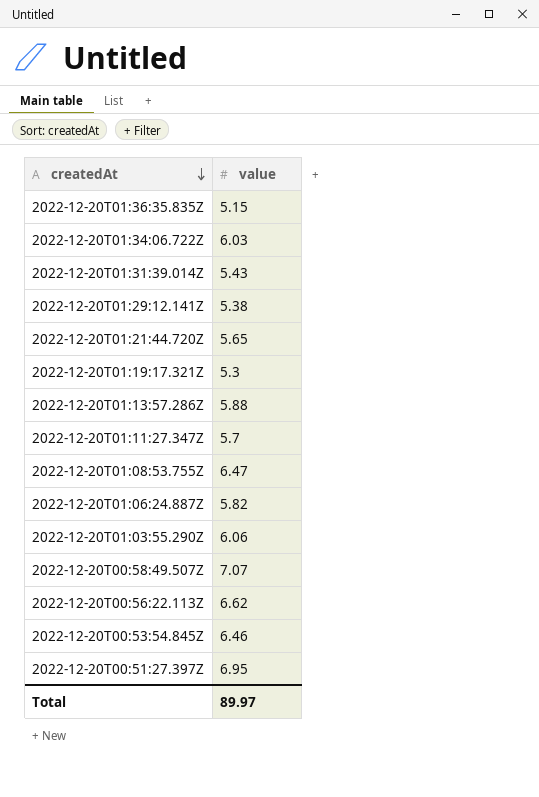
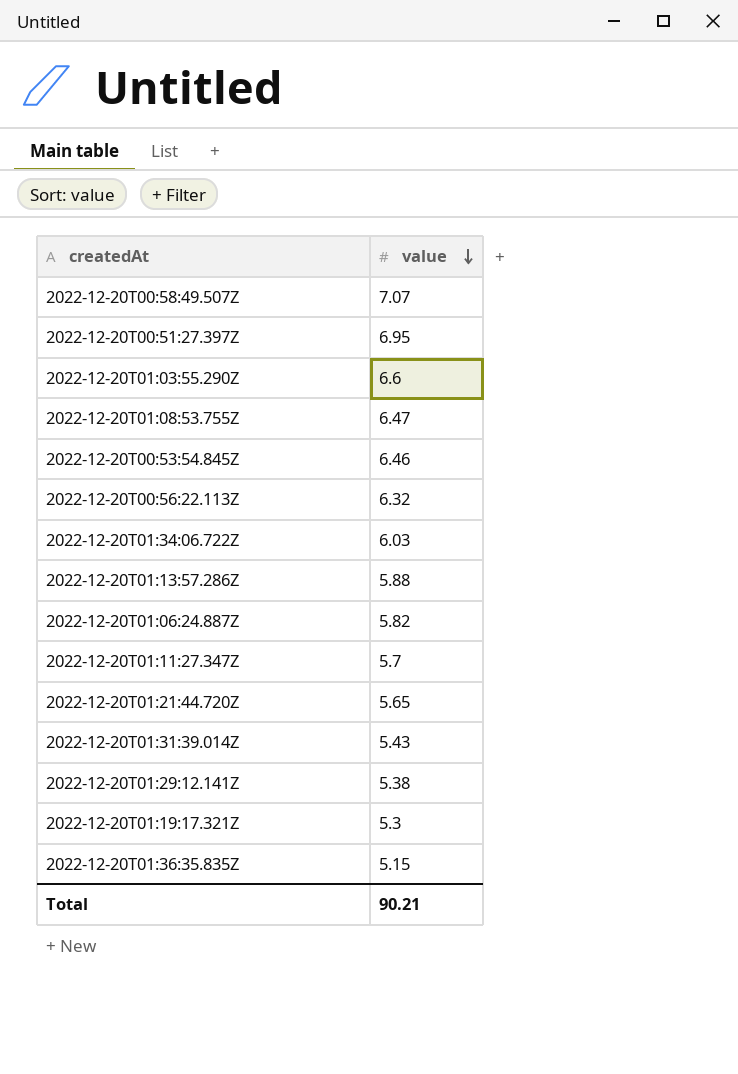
row order: createdAt descending -> value descending
2022-12-20T01:03:55.290Z | value: 6.06 -> 6.6
2022-12-20T00:56:22.113Z | value: 6.62 -> 6.32
Total | value: 89.97 -> 90.21

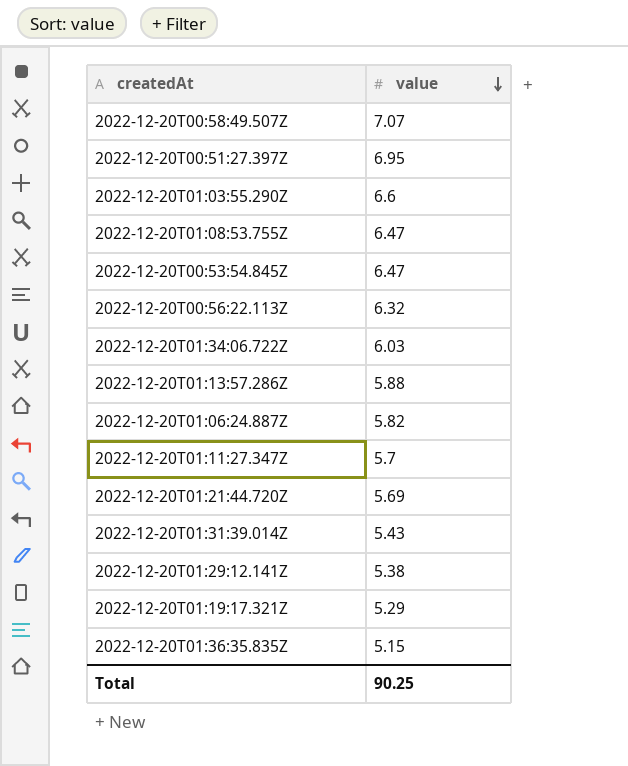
2022-12-20T00:53:54.845Z | value: 6.46 -> 6.47
2022-12-20T01:21:44.720Z | value: 5.65 -> 5.69
2022-12-20T01:19:17.321Z | value: 5.3 -> 5.29
Total | value: 90.21 -> 90.25

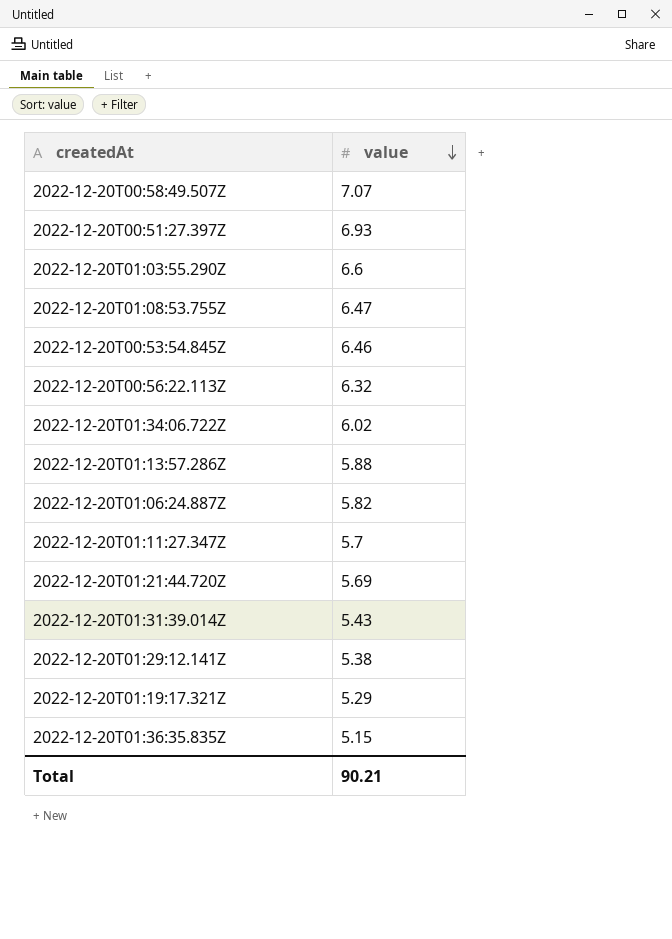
2022-12-20T00:51:27.397Z | value: 6.95 -> 6.93
2022-12-20T00:53:54.845Z | value: 6.47 -> 6.46
2022-12-20T01:34:06.722Z | value: 6.03 -> 6.02
Total | value: 90.25 -> 90.21

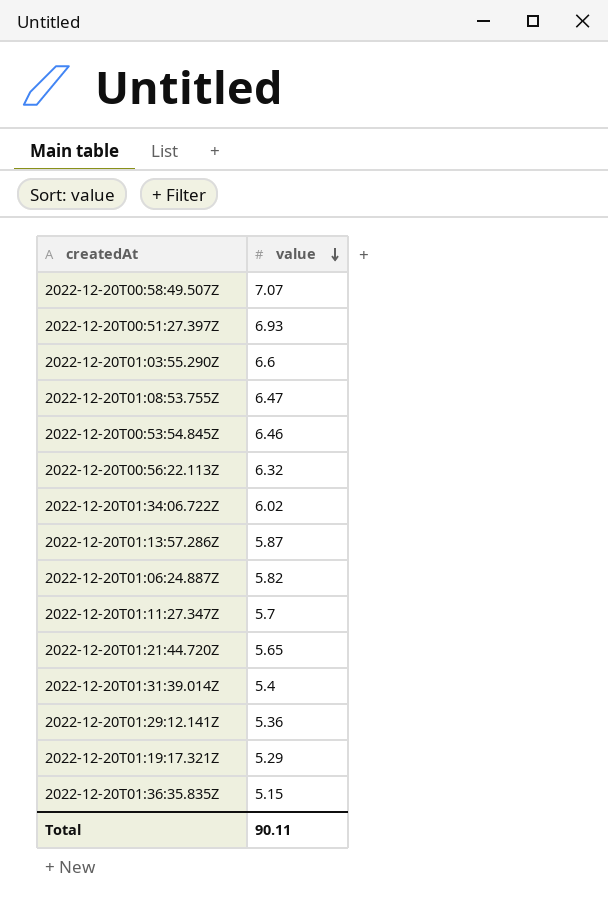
2022-12-20T01:13:57.286Z | value: 5.88 -> 5.87
2022-12-20T01:21:44.720Z | value: 5.69 -> 5.65
2022-12-20T01:31:39.014Z | value: 5.43 -> 5.4
2022-12-20T01:29:12.141Z | value: 5.38 -> 5.36
Total | value: 90.21 -> 90.11

